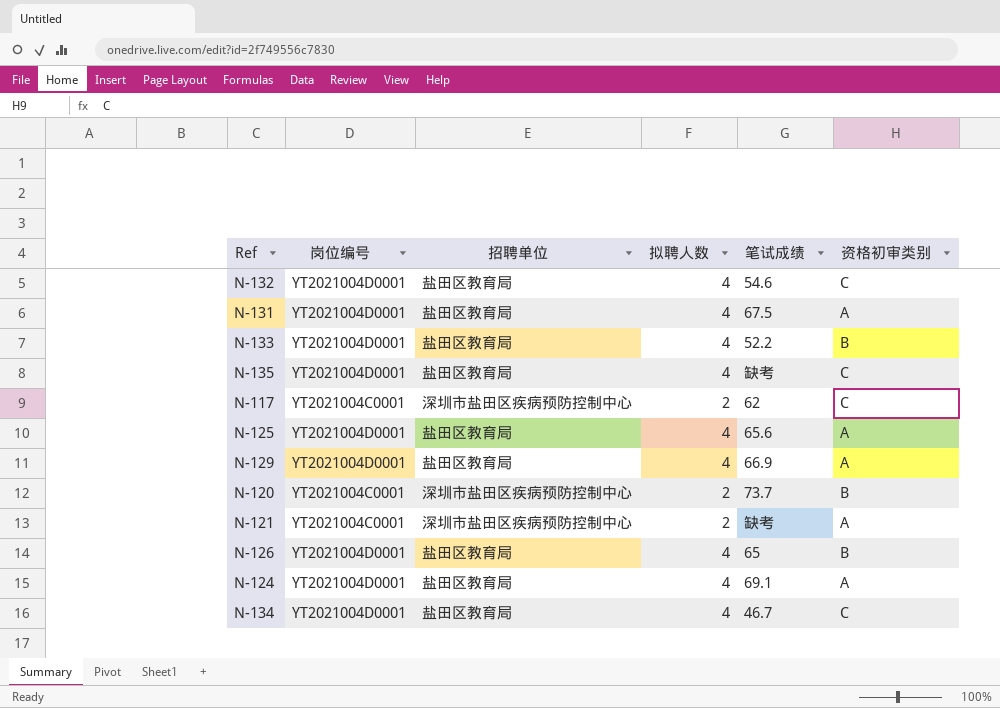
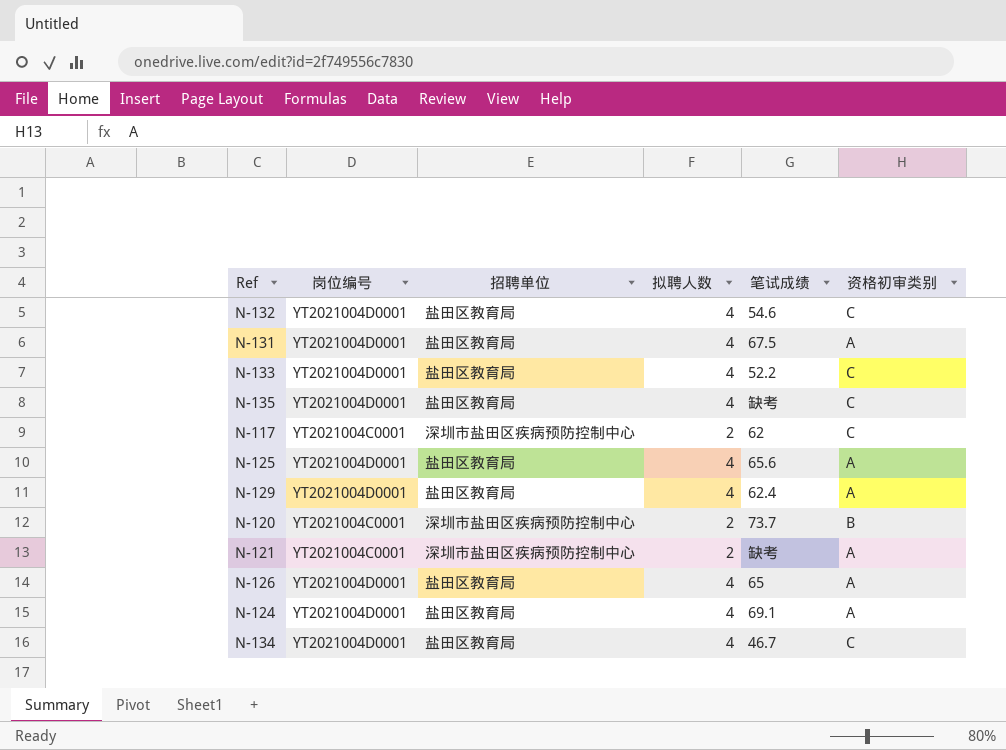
N-133 | 资格初审类别: B -> C
N-129 | 笔试成绩: 66.9 -> 62.4
N-126 | 资格初审类别: B -> A

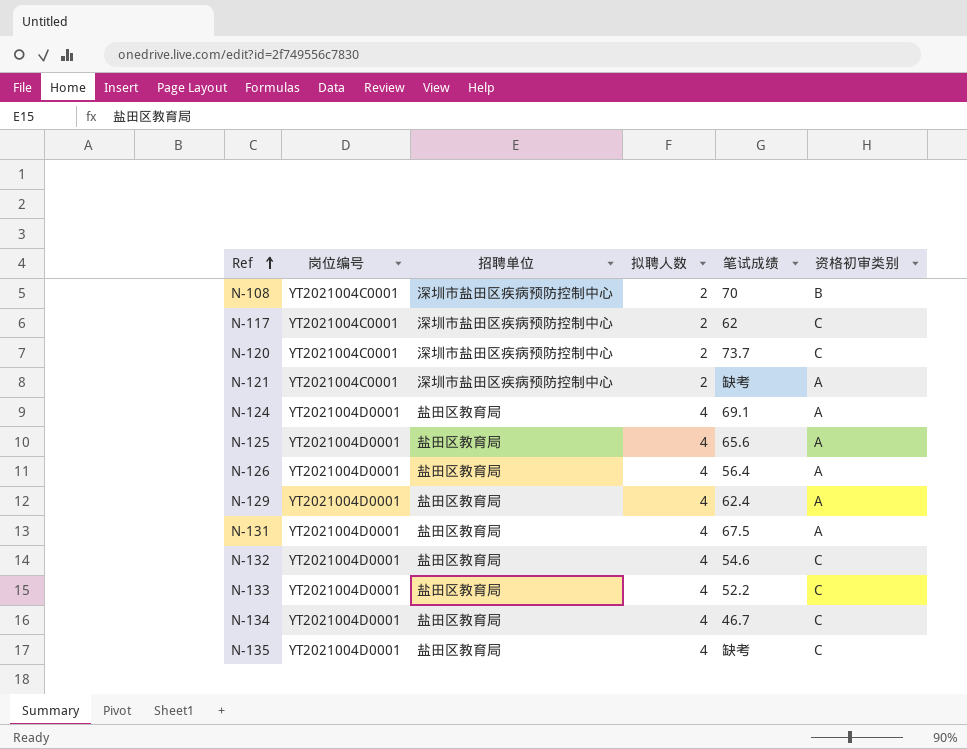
row order: none -> Ref ascending
row N-108: none -> YT2021004C0001 | 深圳市盐田区疾病预防控制中心 | 2 | 70 | B
N-120 | 资格初审类别: B -> C
N-126 | 笔试成绩: 65 -> 56.4

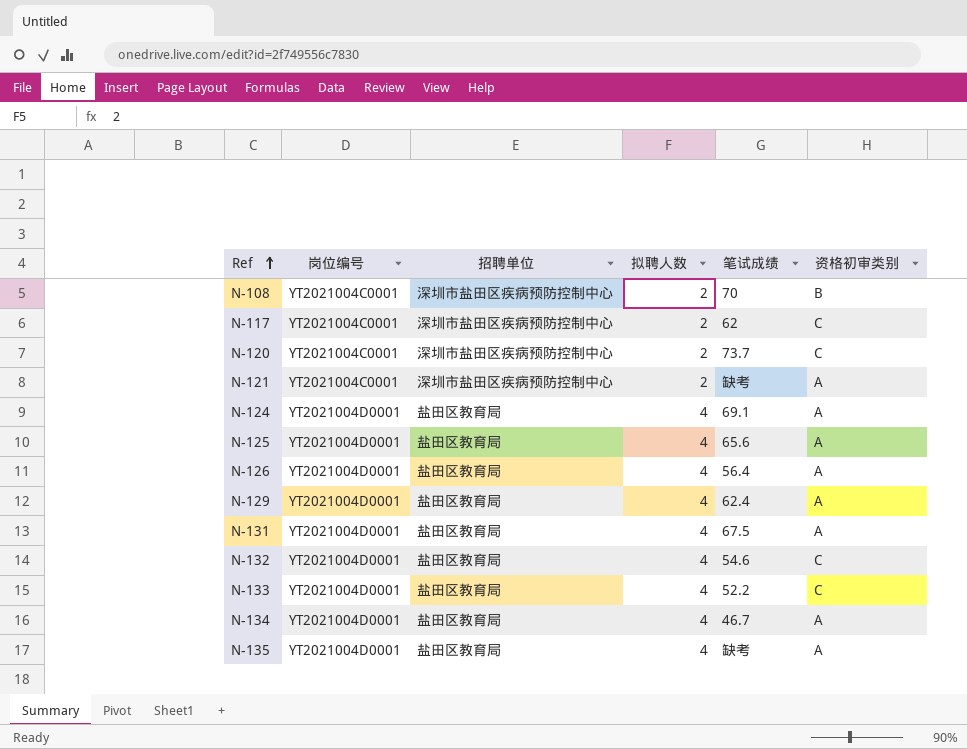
N-134 | 资格初审类别: C -> A
N-135 | 资格初审类别: C -> A

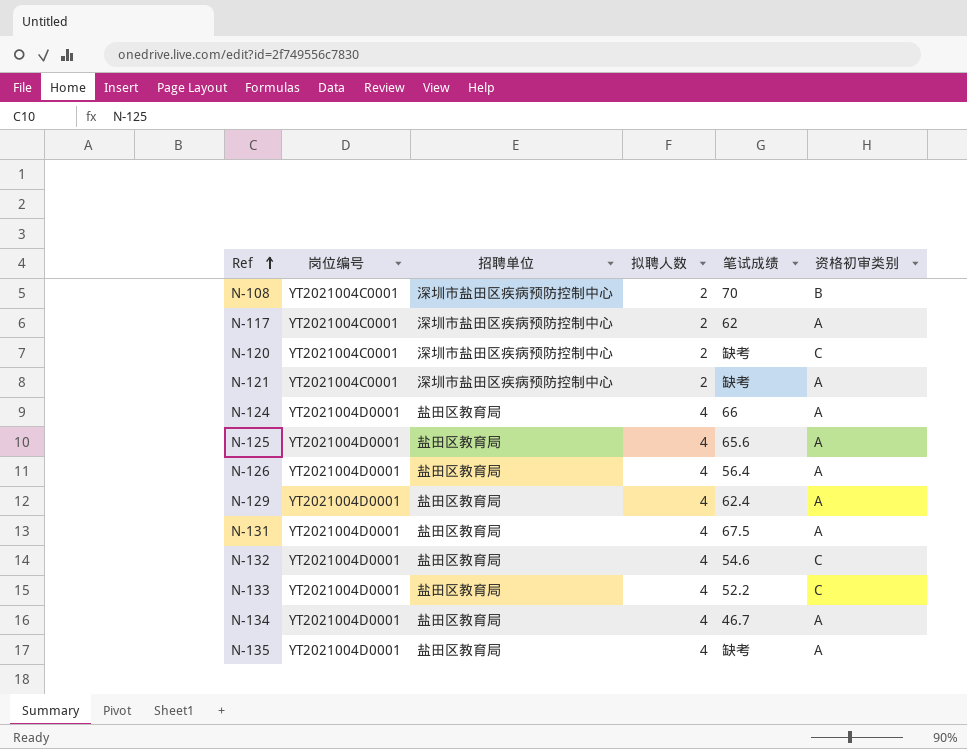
N-117 | 资格初审类别: C -> A
N-120 | 笔试成绩: 73.7 -> 缺考
N-124 | 笔试成绩: 69.1 -> 66

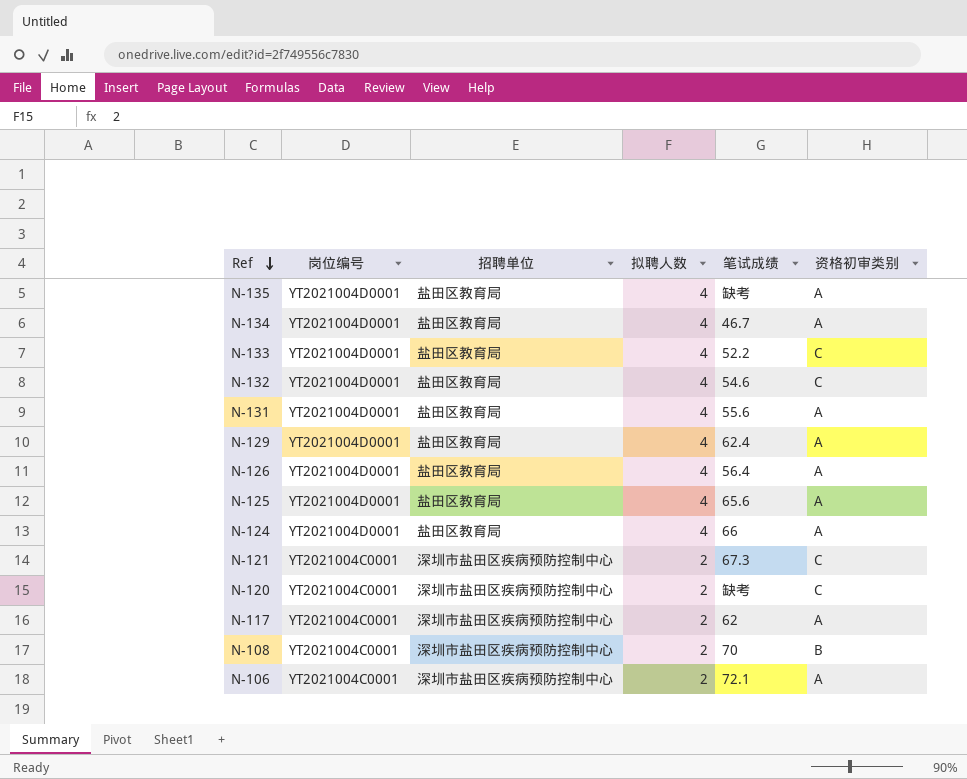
row order: Ref ascending -> Ref descending
N-131 | 笔试成绩: 67.5 -> 55.6
N-121 | 笔试成绩: 缺考 -> 67.3
N-121 | 资格初审类别: A -> C
row N-106: none -> YT2021004C0001 | 深圳市盐田区疾病预防控制中心 | 2 | 72.1 | A

